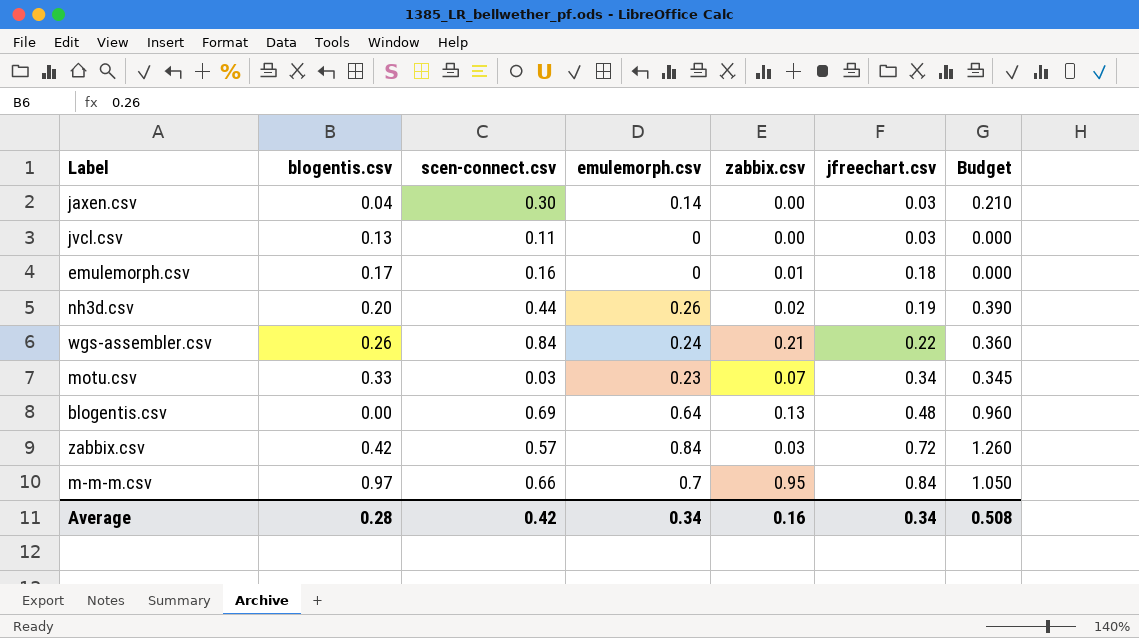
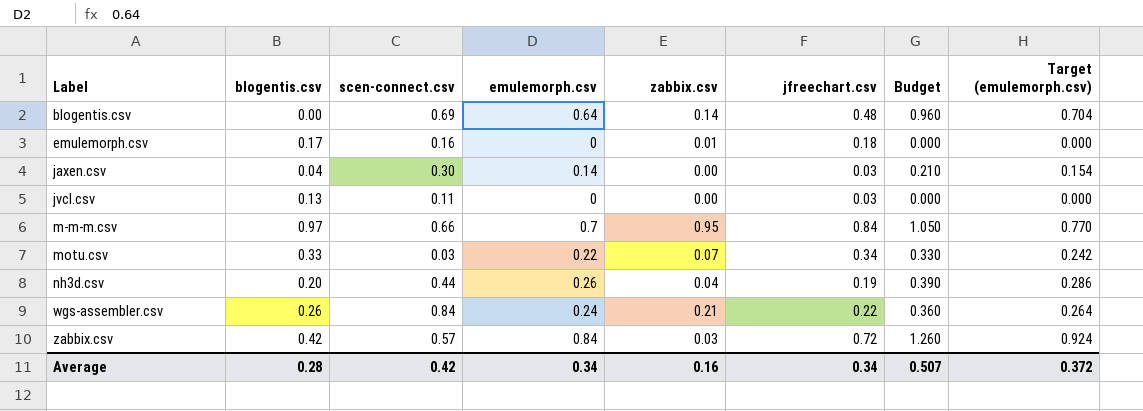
row order: jfreechart.csv ascending -> Label ascending
column Target (emulemorph.csv) | formula: none -> [emulemorph.csv] * 1.1
blogentis.csv | zabbix.csv: 0.13 -> 0.14
motu.csv | emulemorph.csv: 0.23 -> 0.22
motu.csv | Budget: 0.345 -> 0.330
nh3d.csv | zabbix.csv: 0.02 -> 0.04
Average | Budget: 0.508 -> 0.507

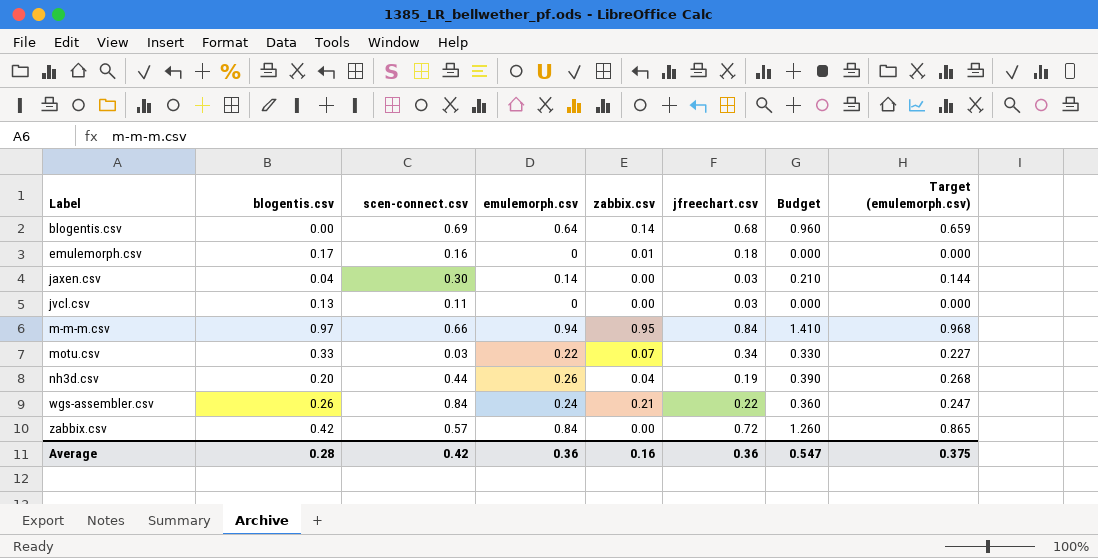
column Target (emulemorph.csv) | formula: [emulemorph.csv] * 1.1 -> [emulemorph.csv] * 1.03
blogentis.csv | jfreechart.csv: 0.48 -> 0.68
m-m-m.csv | emulemorph.csv: 0.7 -> 0.94
m-m-m.csv | Budget: 1.050 -> 1.410
zabbix.csv | zabbix.csv: 0.03 -> 0.00
Average | emulemorph.csv: 0.34 -> 0.36
Average | jfreechart.csv: 0.34 -> 0.36
Average | Budget: 0.507 -> 0.547
Average | Target (emulemorph.csv): 0.372 -> 0.375

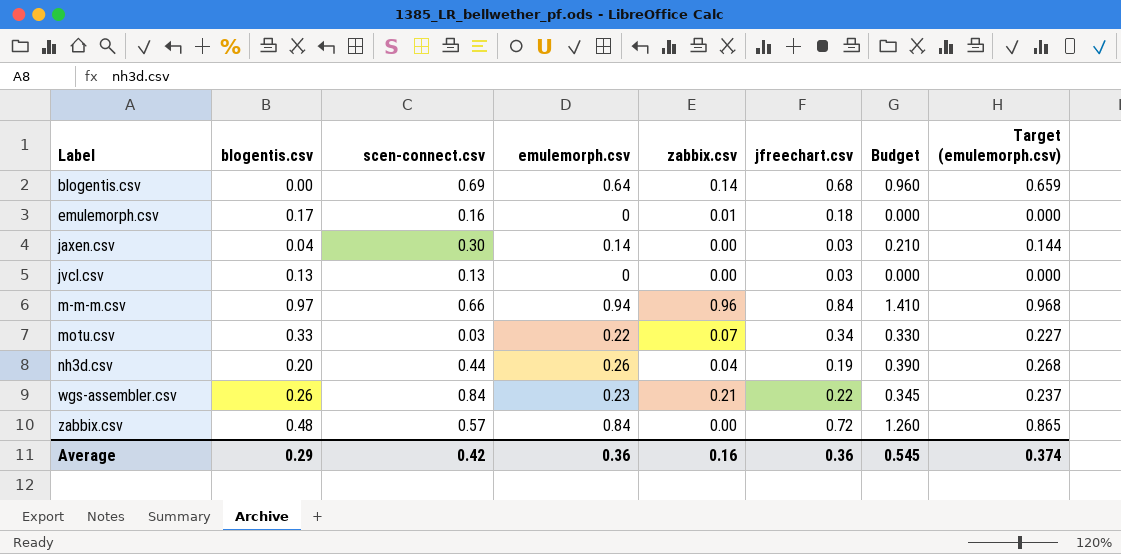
jvcl.csv | scen-connect.csv: 0.11 -> 0.13
m-m-m.csv | zabbix.csv: 0.95 -> 0.96
wgs-assembler.csv | emulemorph.csv: 0.24 -> 0.23
wgs-assembler.csv | Budget: 0.360 -> 0.345
wgs-assembler.csv | Target (emulemorph.csv): 0.247 -> 0.237
zabbix.csv | blogentis.csv: 0.42 -> 0.48
Average | blogentis.csv: 0.28 -> 0.29
Average | Budget: 0.547 -> 0.545
Average | Target (emulemorph.csv): 0.375 -> 0.374

